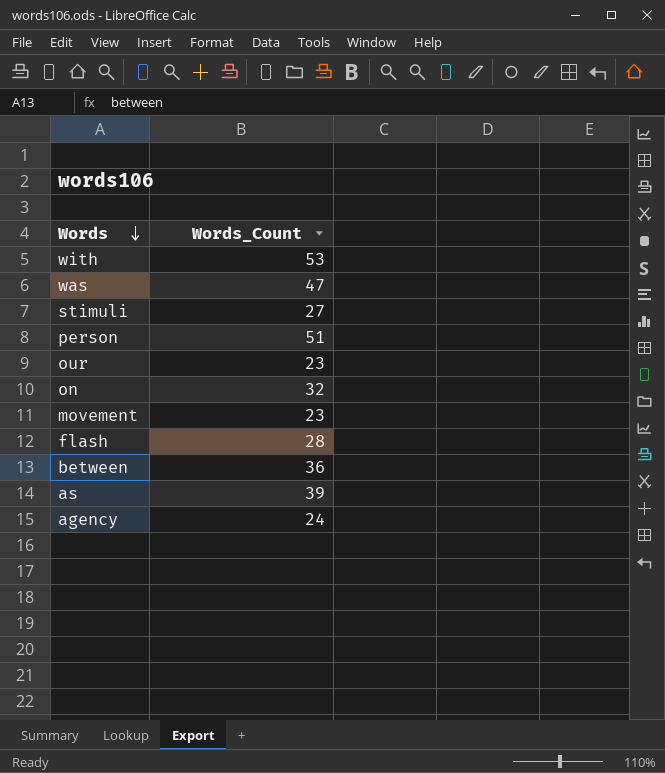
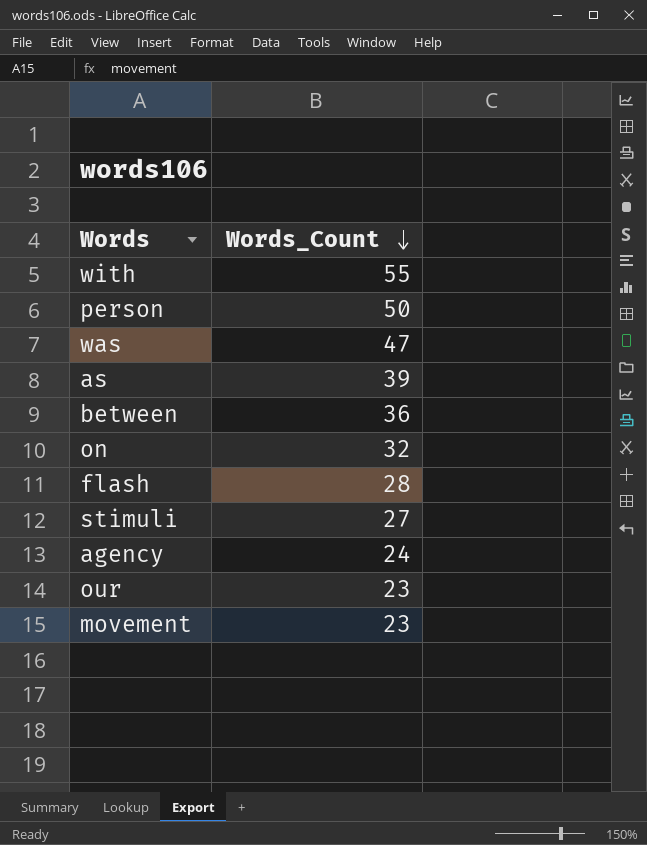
row order: Words descending -> Words_Count descending
with | Words_Count: 53 -> 55
person | Words_Count: 51 -> 50

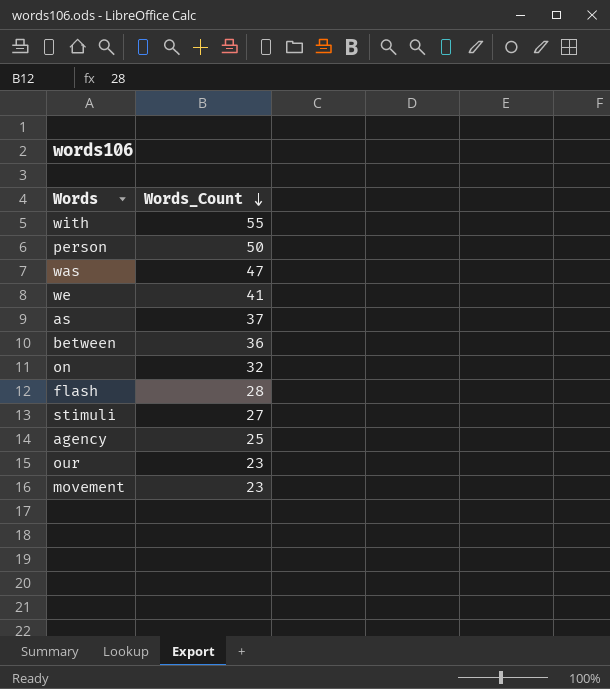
row we: none -> 41
as | Words_Count: 39 -> 37
agency | Words_Count: 24 -> 25

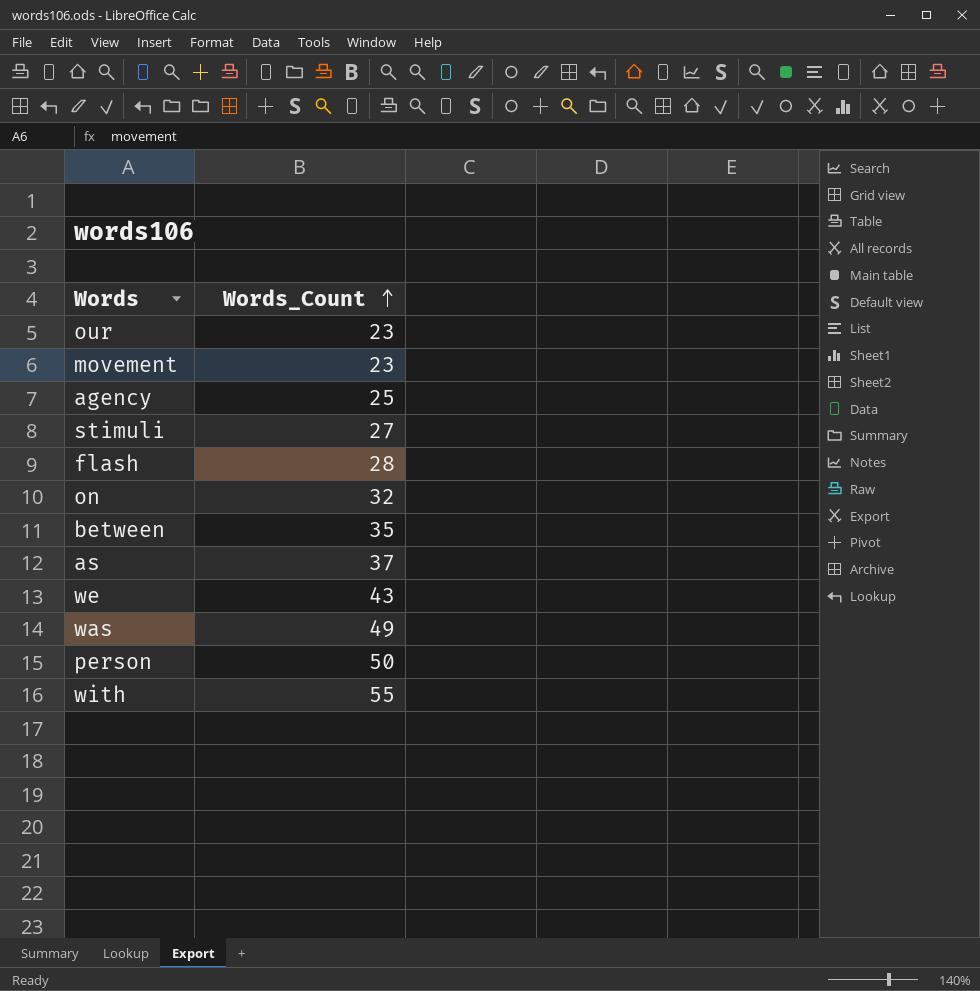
row order: Words_Count descending -> Words_Count ascending
between | Words_Count: 36 -> 35
we | Words_Count: 41 -> 43
was | Words_Count: 47 -> 49

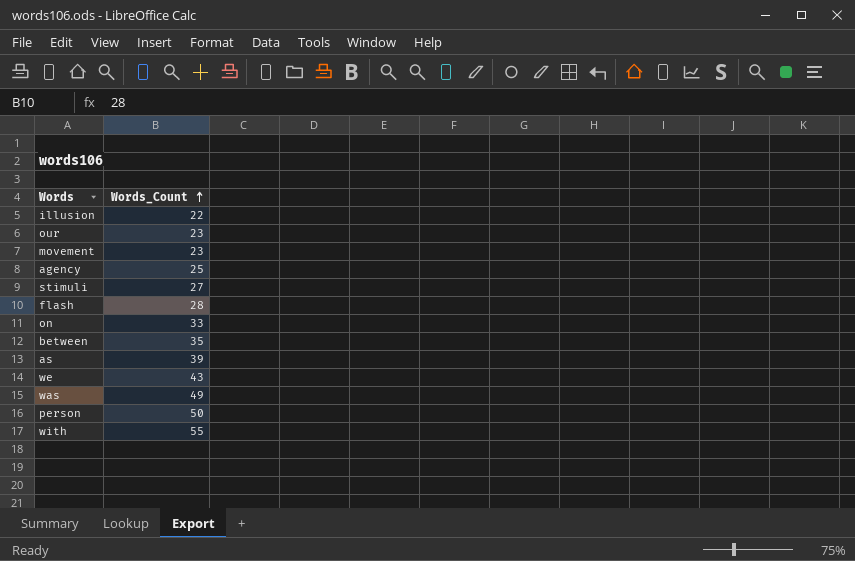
row illusion: none -> 22
on | Words_Count: 32 -> 33
as | Words_Count: 37 -> 39

